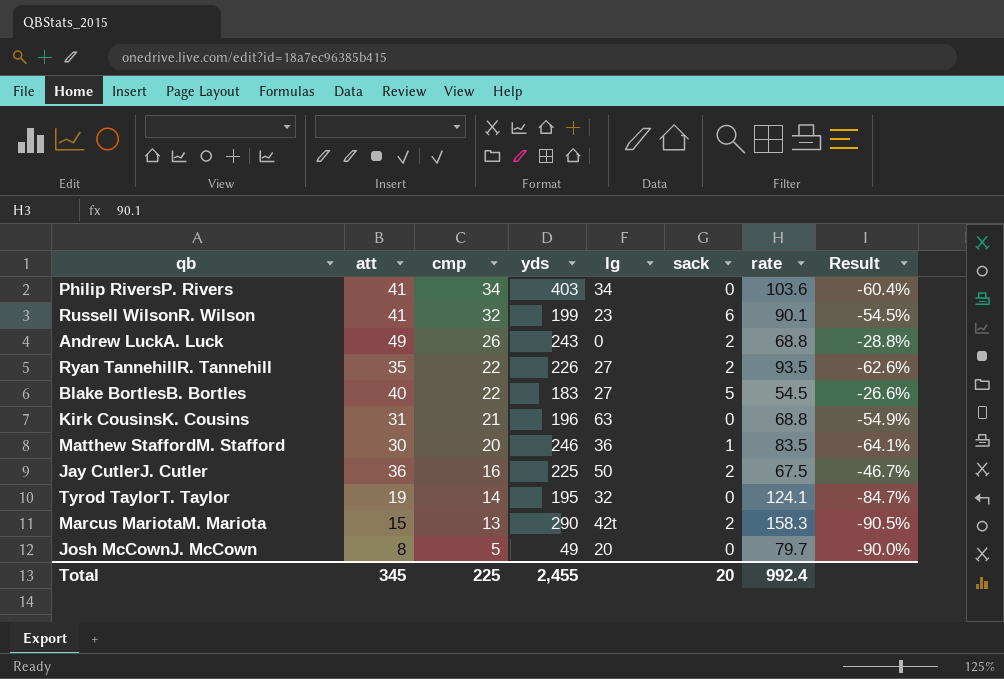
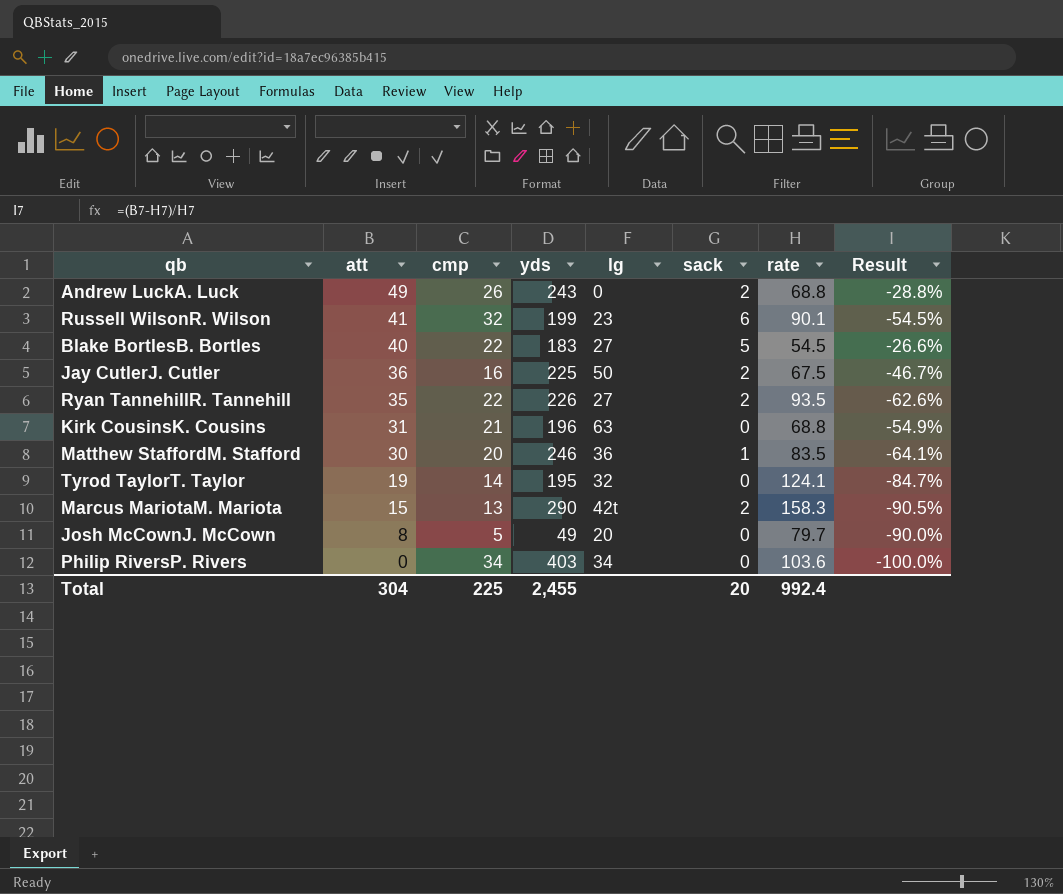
row order: cmp descending -> att descending
Philip RiversP. Rivers | att: 41 -> 0
Philip RiversP. Rivers | Result: -60.4% -> -100.0%
Total | att: 345 -> 304

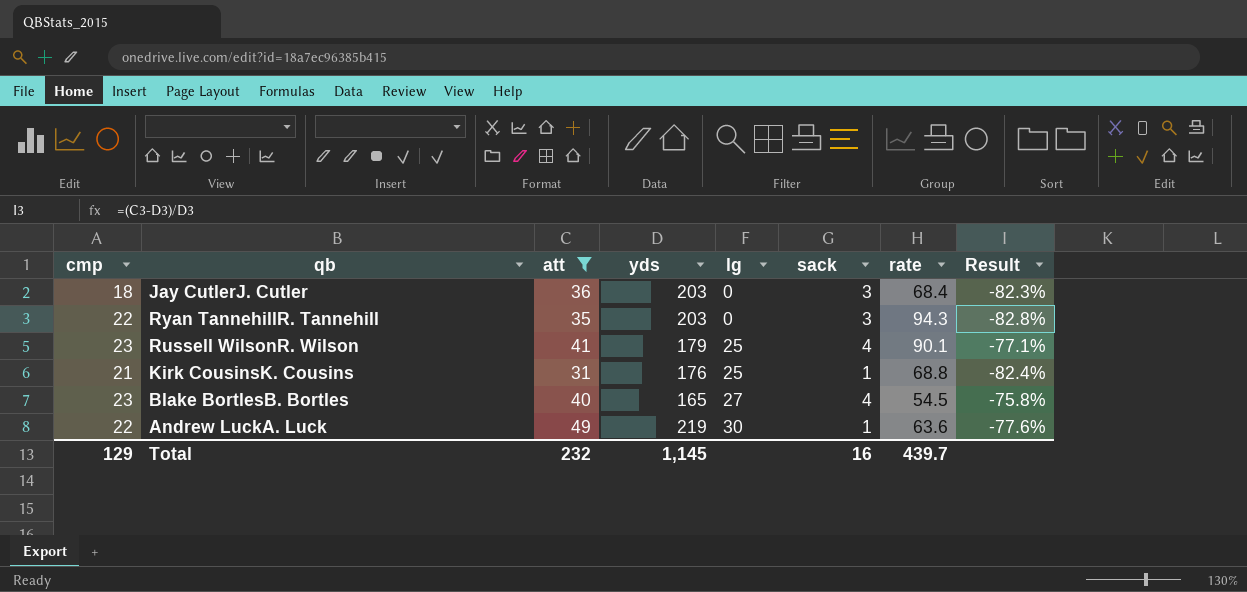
filter: none -> att >= 31
row order: att descending -> lg ascending
column cmp | position: 3 -> 1
column Result | formula: ([att] - [rate]) / [rate] -> ([att] - [yds]) / [yds]
Jay CutlerJ. Cutler | cmp: 16 -> 18
Jay CutlerJ. Cutler | yds: 225 -> 203
Jay CutlerJ. Cutler | lg: 50 -> 0
Jay CutlerJ. Cutler | sack: 2 -> 3
Jay CutlerJ. Cutler | rate: 67.5 -> 68.4
Ryan TannehillR. Tannehill | yds: 226 -> 203
Ryan TannehillR. Tannehill | lg: 27 -> 0
Ryan TannehillR. Tannehill | sack: 2 -> 3
Ryan TannehillR. Tannehill | rate: 93.5 -> 94.3
Russell WilsonR. Wilson | cmp: 32 -> 23
Russell WilsonR. Wilson | yds: 199 -> 179
Russell WilsonR. Wilson | lg: 23 -> 25
Russell WilsonR. Wilson | sack: 6 -> 4
Kirk CousinsK. Cousins | yds: 196 -> 176
Kirk CousinsK. Cousins | lg: 63 -> 25
Kirk CousinsK. Cousins | sack: 0 -> 1
Blake BortlesB. Bortles | cmp: 22 -> 23
Blake BortlesB. Bortles | yds: 183 -> 165
Blake BortlesB. Bortles | sack: 5 -> 4
Andrew LuckA. Luck | cmp: 26 -> 22
Andrew LuckA. Luck | yds: 243 -> 219
Andrew LuckA. Luck | lg: 0 -> 30
Andrew LuckA. Luck | sack: 2 -> 1
Andrew LuckA. Luck | rate: 68.8 -> 63.6
Total | cmp: 225 -> 129
Total | att: 304 -> 232
Total | yds: 2,455 -> 1,145
Total | sack: 20 -> 16
Total | rate: 992.4 -> 439.7

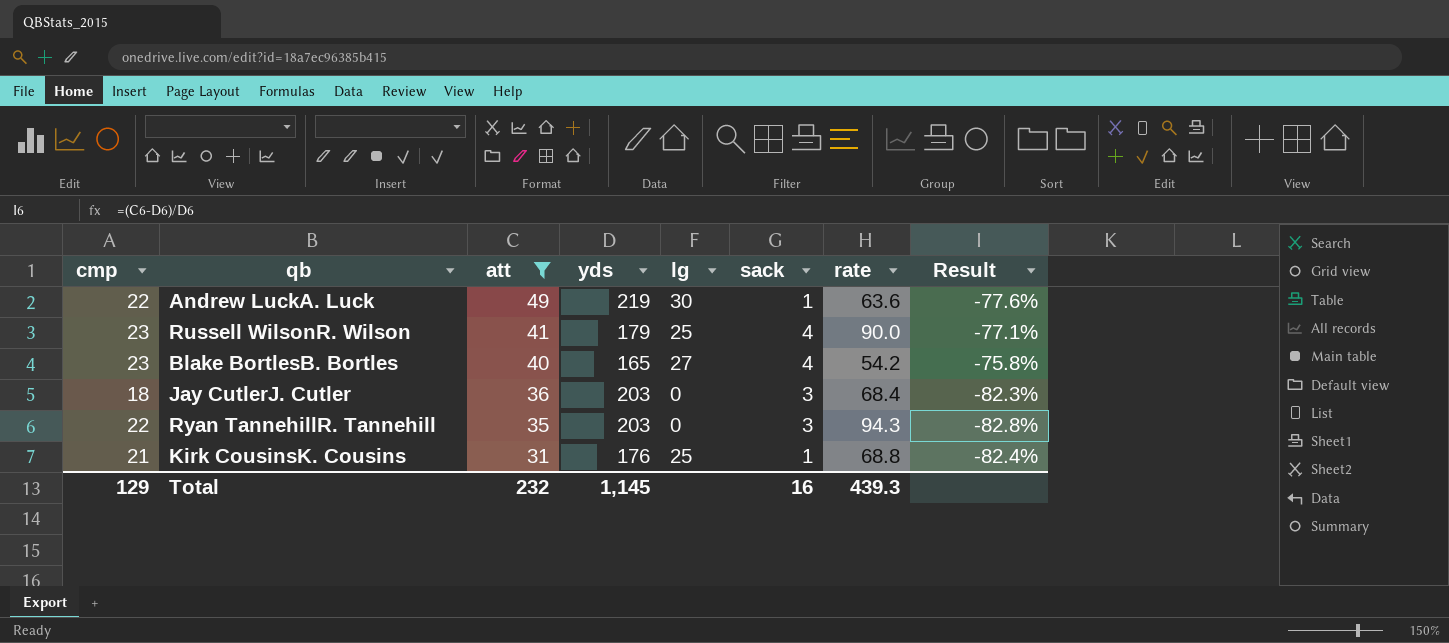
row order: lg ascending -> att descending
Russell WilsonR. Wilson | rate: 90.1 -> 90.0
Blake BortlesB. Bortles | rate: 54.5 -> 54.2
Total | rate: 439.7 -> 439.3

